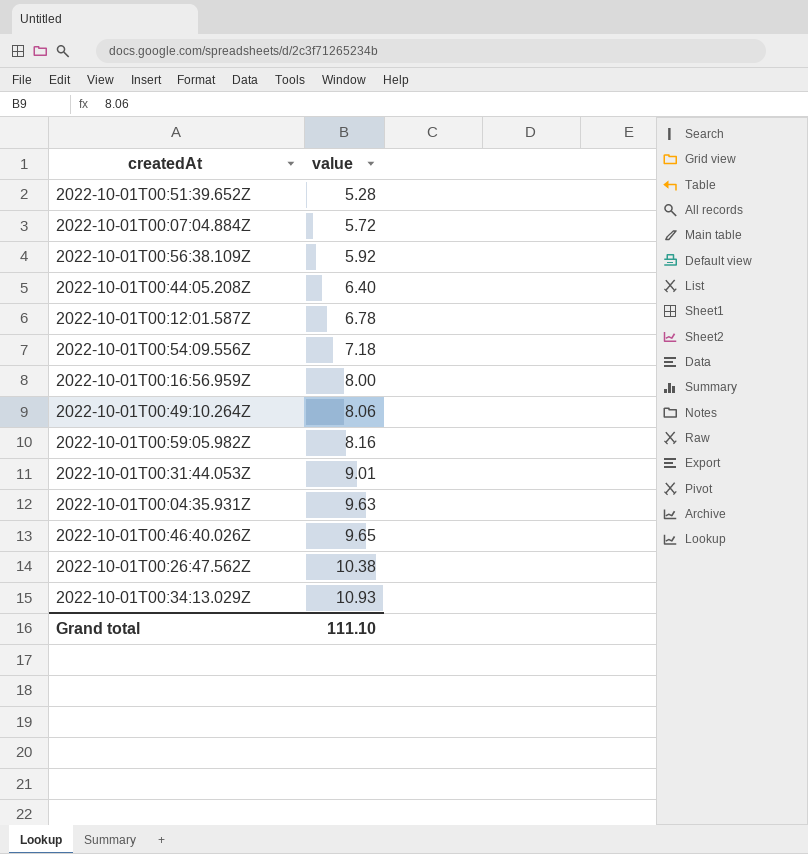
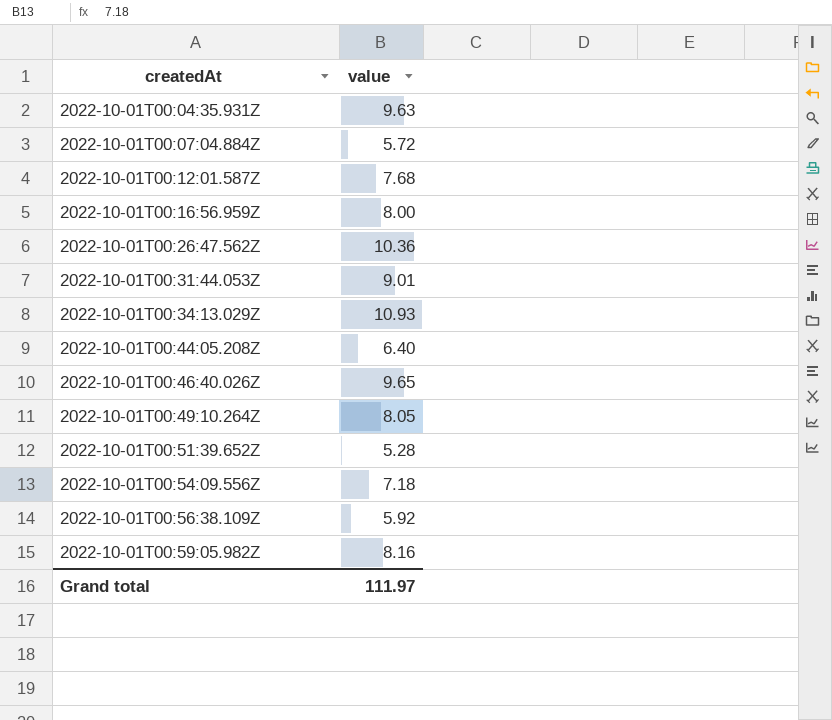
row order: value ascending -> createdAt ascending
2022-10-01T00:12:01.587Z | value: 6.78 -> 7.68
2022-10-01T00:26:47.562Z | value: 10.38 -> 10.36
2022-10-01T00:49:10.264Z | value: 8.06 -> 8.05
Grand total | value: 111.10 -> 111.97

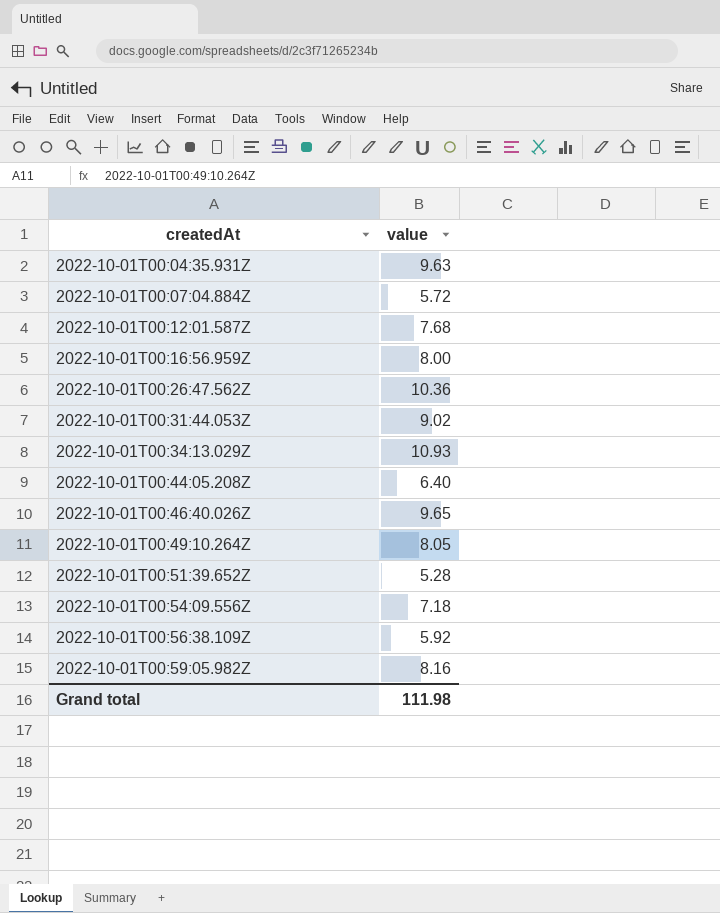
2022-10-01T00:31:44.053Z | value: 9.01 -> 9.02
Grand total | value: 111.97 -> 111.98

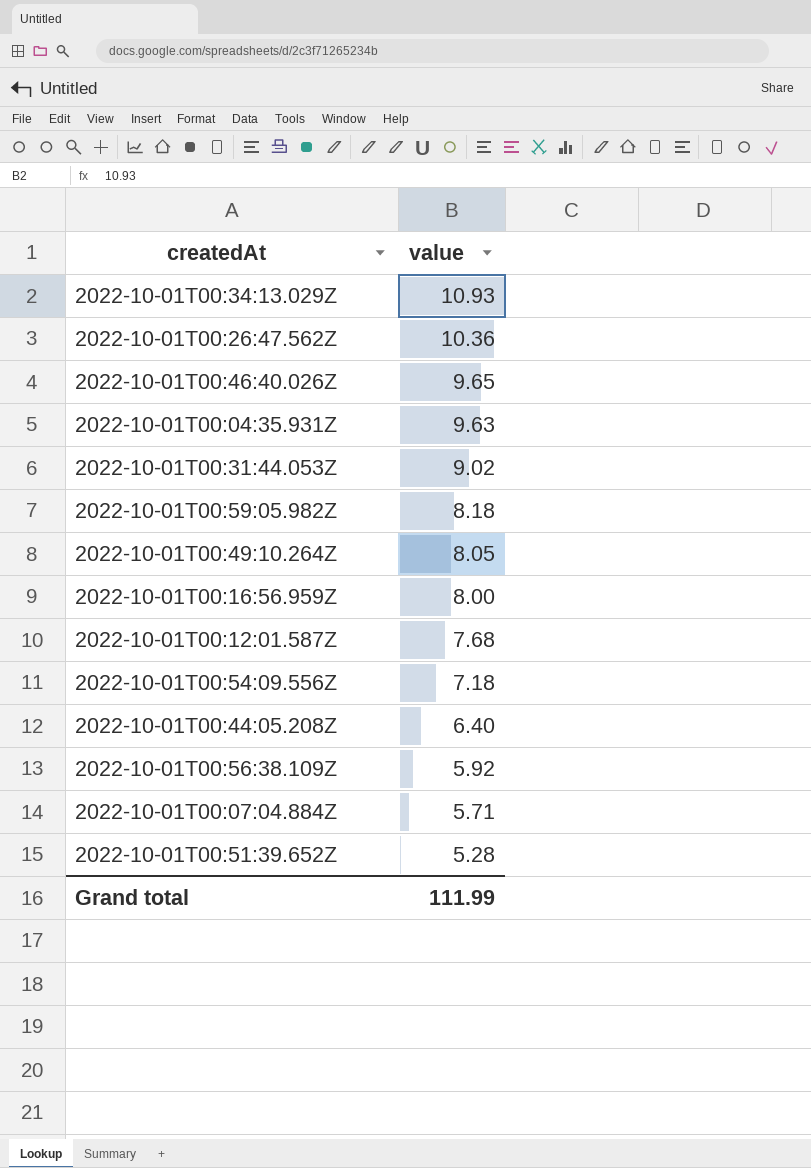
row order: createdAt ascending -> value descending
2022-10-01T00:59:05.982Z | value: 8.16 -> 8.18
2022-10-01T00:07:04.884Z | value: 5.72 -> 5.71
Grand total | value: 111.98 -> 111.99

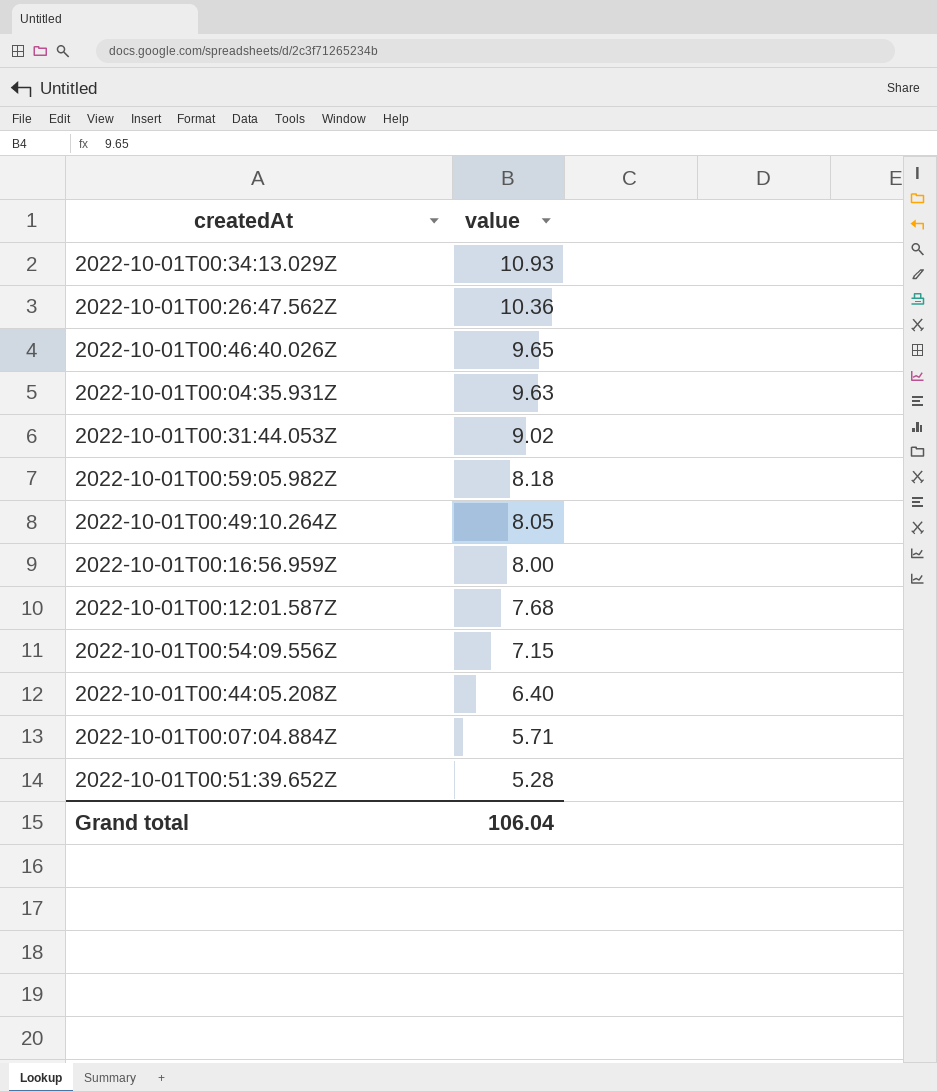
row 2022-10-01T00:56:38.109Z: 5.92 -> none
2022-10-01T00:54:09.556Z | value: 7.18 -> 7.15
Grand total | value: 111.99 -> 106.04

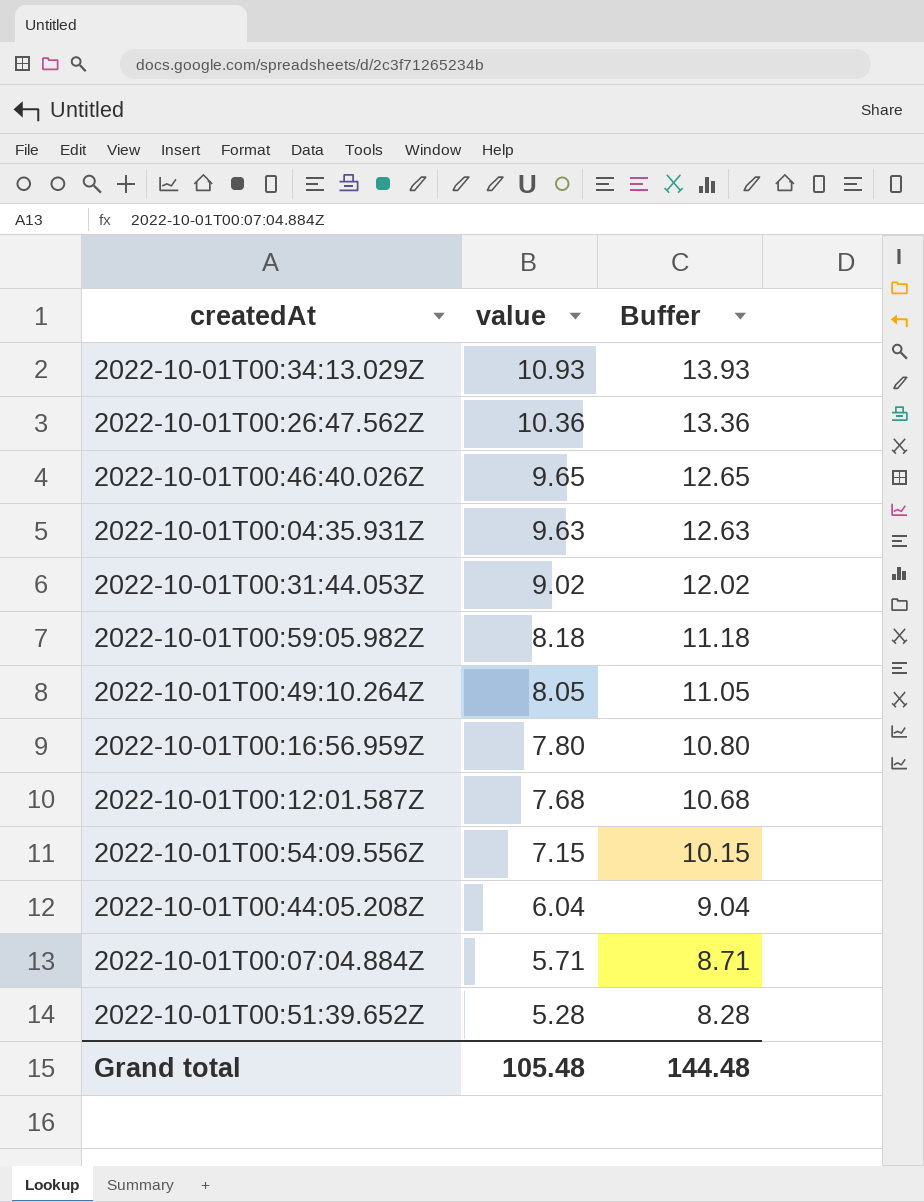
column Buffer | formula: none -> [value] + 3
2022-10-01T00:16:56.959Z | value: 8.00 -> 7.80
2022-10-01T00:44:05.208Z | value: 6.40 -> 6.04
Grand total | value: 106.04 -> 105.48

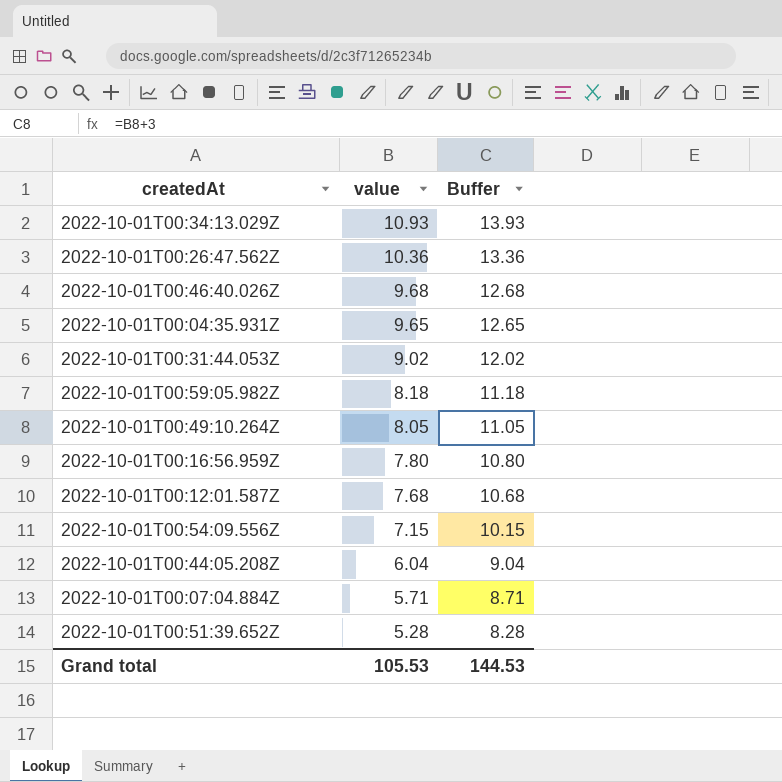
2022-10-01T00:46:40.026Z | value: 9.65 -> 9.68
2022-10-01T00:46:40.026Z | Buffer: 12.65 -> 12.68
2022-10-01T00:04:35.931Z | value: 9.63 -> 9.65
2022-10-01T00:04:35.931Z | Buffer: 12.63 -> 12.65
Grand total | value: 105.48 -> 105.53
Grand total | Buffer: 144.48 -> 144.53

